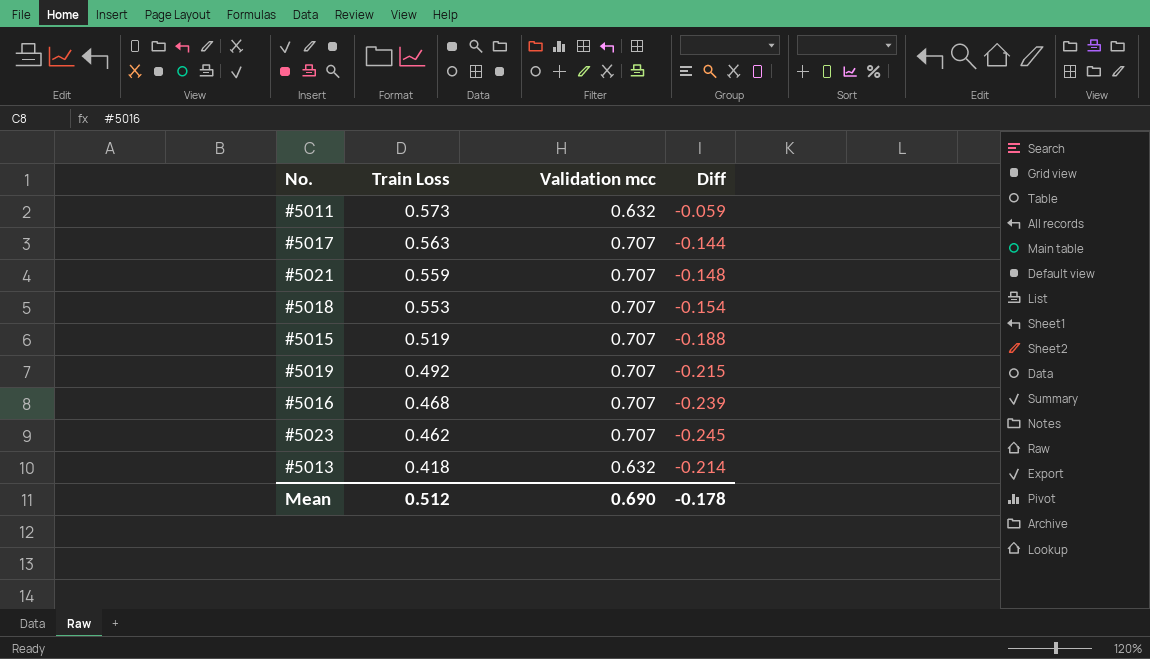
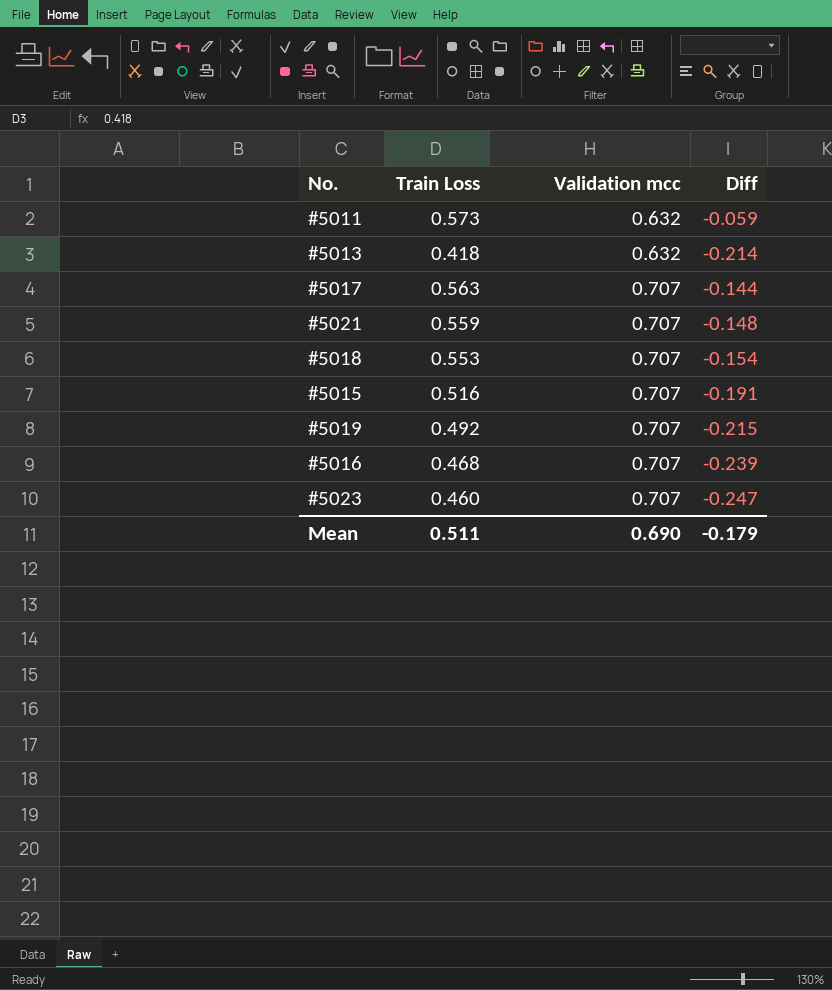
row order: Train Loss descending -> Validation mcc ascending
#5015 | Train Loss: 0.519 -> 0.516
#5015 | Diff: -0.188 -> -0.191
#5023 | Train Loss: 0.462 -> 0.460
#5023 | Diff: -0.245 -> -0.247
Mean | Train Loss: 0.512 -> 0.511
Mean | Diff: -0.178 -> -0.179

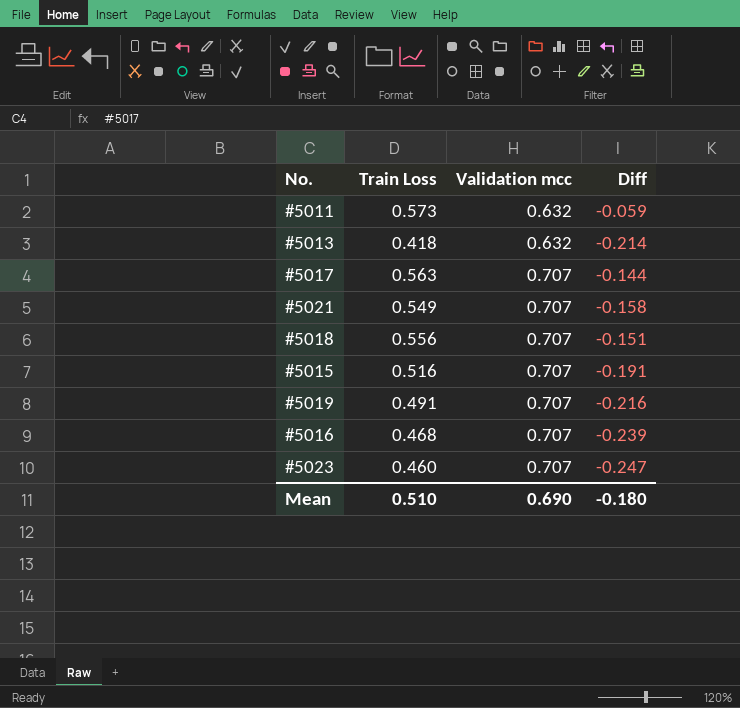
#5021 | Train Loss: 0.559 -> 0.549
#5021 | Diff: -0.148 -> -0.158
#5018 | Train Loss: 0.553 -> 0.556
#5018 | Diff: -0.154 -> -0.151
#5019 | Train Loss: 0.492 -> 0.491
#5019 | Diff: -0.215 -> -0.216
Mean | Train Loss: 0.511 -> 0.510
Mean | Diff: -0.179 -> -0.180

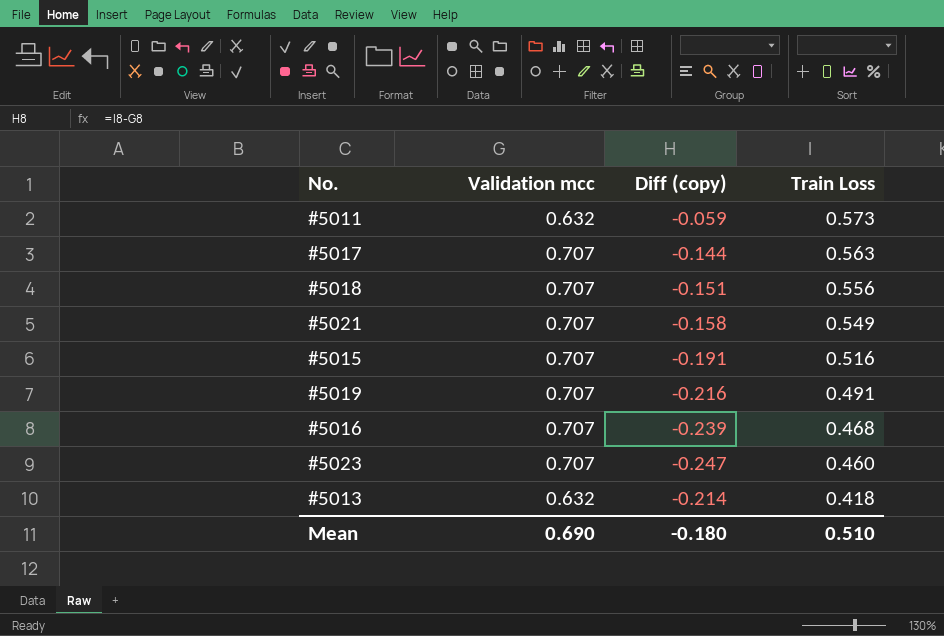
row order: Validation mcc ascending -> Train Loss descending
column name: Diff -> Diff (copy)
column Train Loss | position: 2 -> 4

